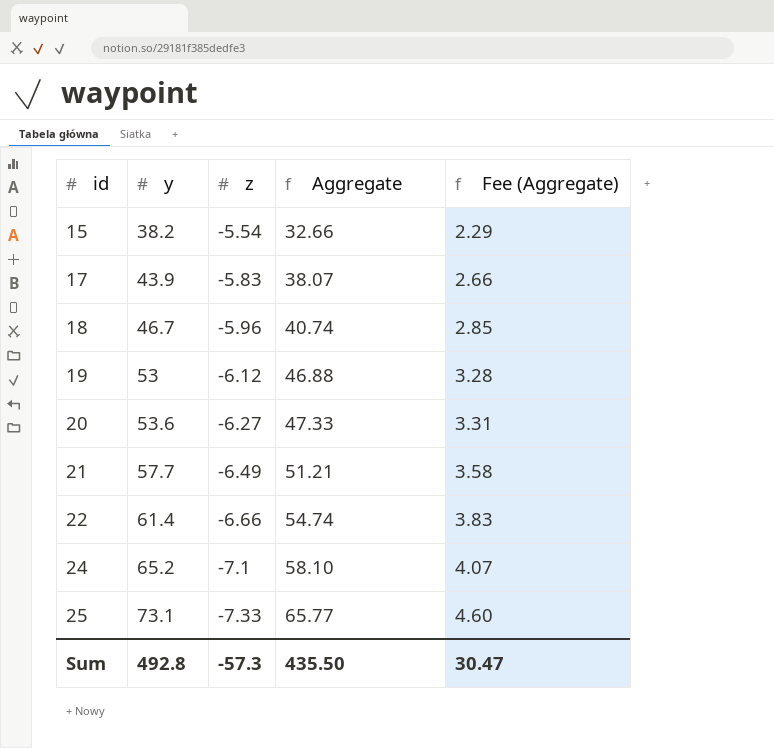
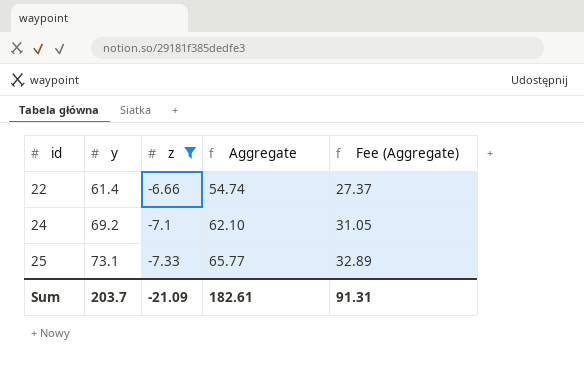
filter: none -> z <= -6.66
column Fee (Aggregate) | formula: [Aggregate] * 0.07 -> [Aggregate] * 0.5
24 | y: 65.2 -> 69.2
24 | Aggregate: 58.10 -> 62.10
Sum | y: 492.8 -> 203.7
Sum | z: -57.3 -> -21.09
Sum | Aggregate: 435.50 -> 182.61
Sum | Fee (Aggregate): 30.47 -> 91.31

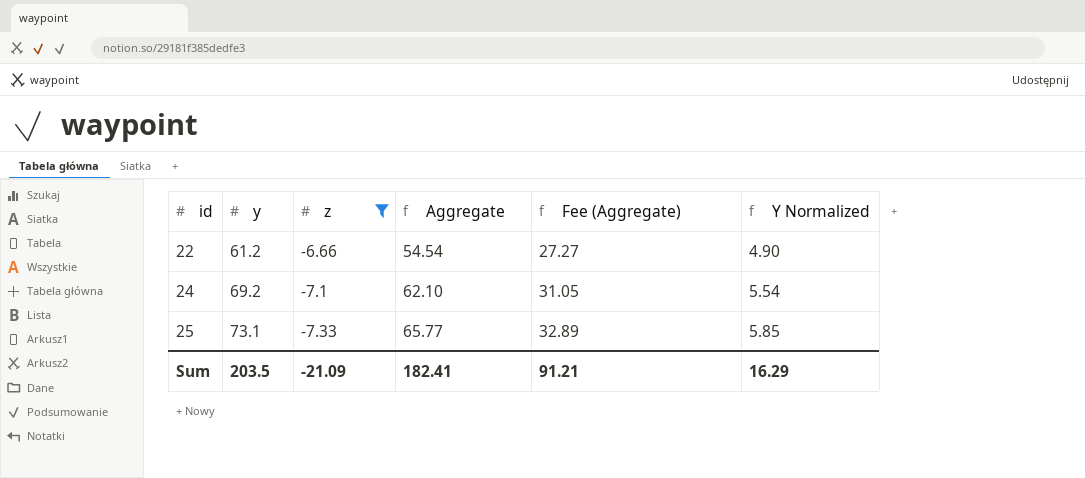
column Y Normalized | formula: none -> [y] * 0.08
22 | y: 61.4 -> 61.2
22 | Aggregate: 54.74 -> 54.54
22 | Fee (Aggregate): 27.37 -> 27.27
Sum | y: 203.7 -> 203.5
Sum | Aggregate: 182.61 -> 182.41
Sum | Fee (Aggregate): 91.31 -> 91.21

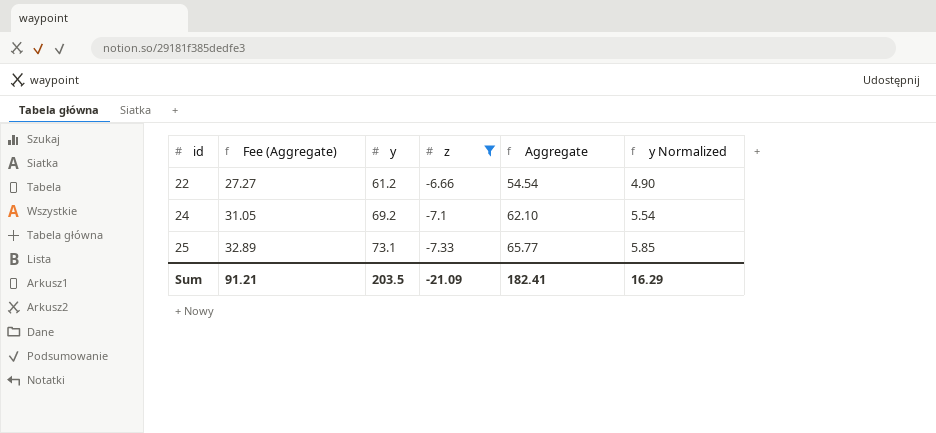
column Fee (Aggregate) | position: 5 -> 2
column name: Y Normalized -> y Normalized

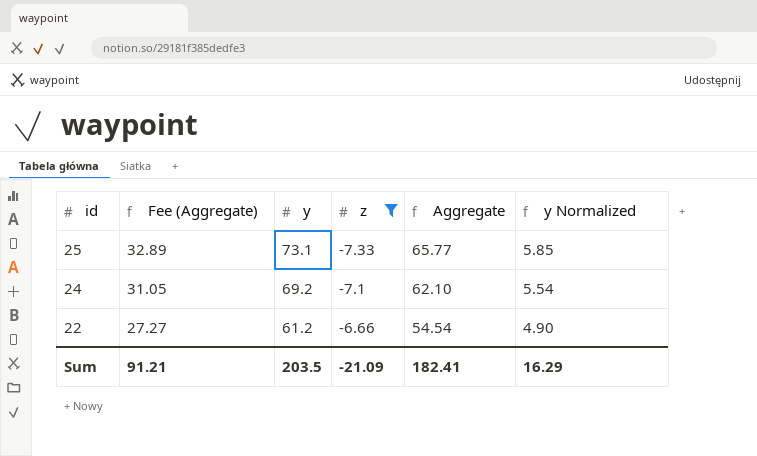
row order: id ascending -> id descending

